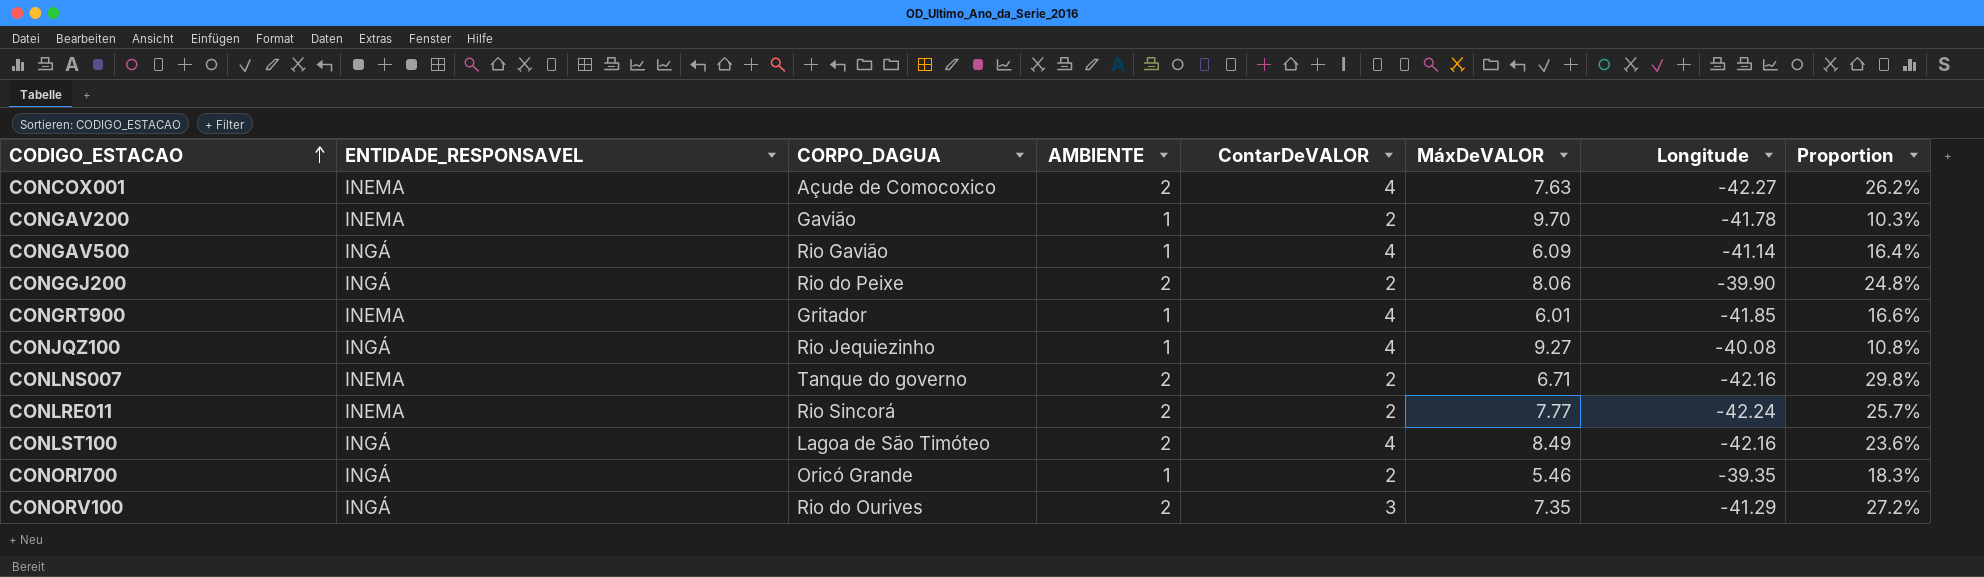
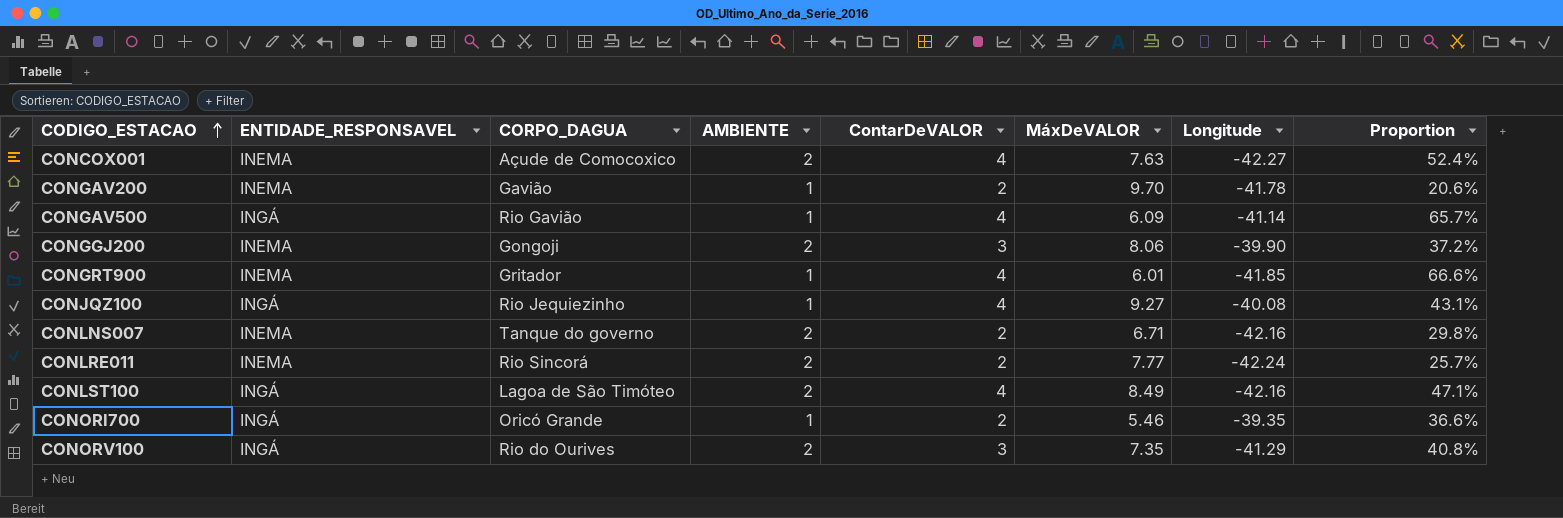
column Proportion | formula: [AMBIENTE] / [MáxDeVALOR] -> [ContarDeVALOR] / [MáxDeVALOR]
CONGGJ200 | ENTIDADE_RESPONSAVEL: INGÁ -> INEMA
CONGGJ200 | CORPO_DAGUA: Rio do Peixe -> Gongoji
CONGGJ200 | ContarDeVALOR: 2 -> 3

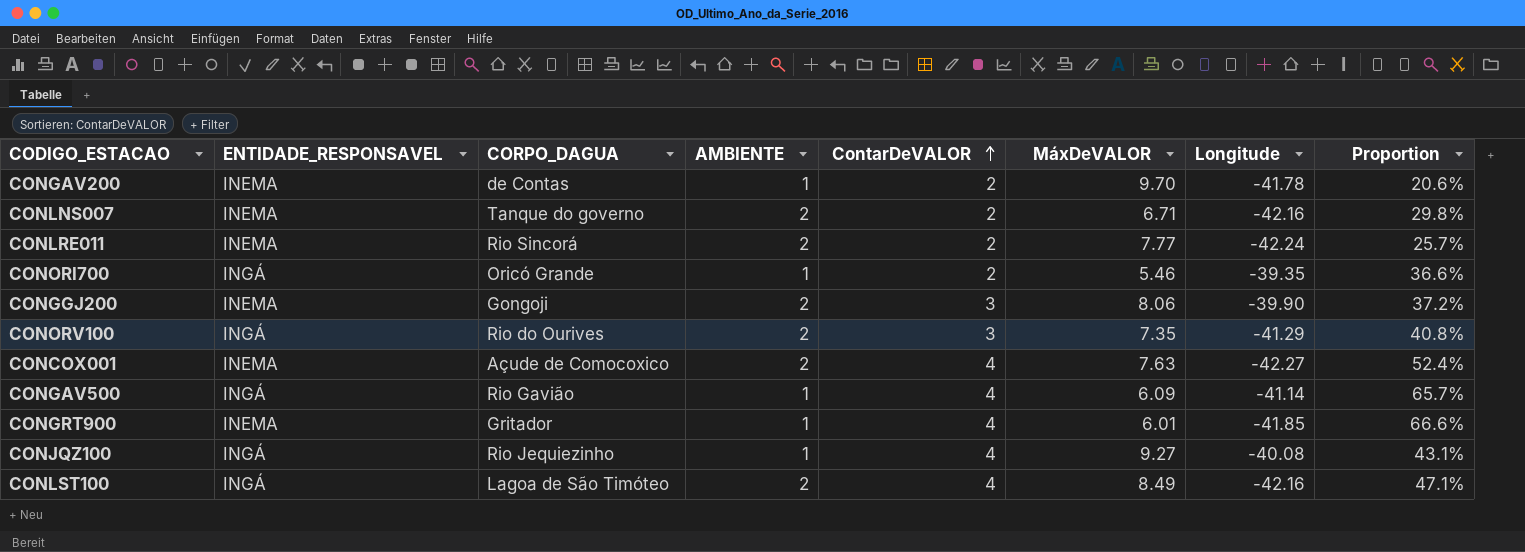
row order: CODIGO_ESTACAO ascending -> ContarDeVALOR ascending
CONGAV200 | CORPO_DAGUA: Gavião -> de Contas

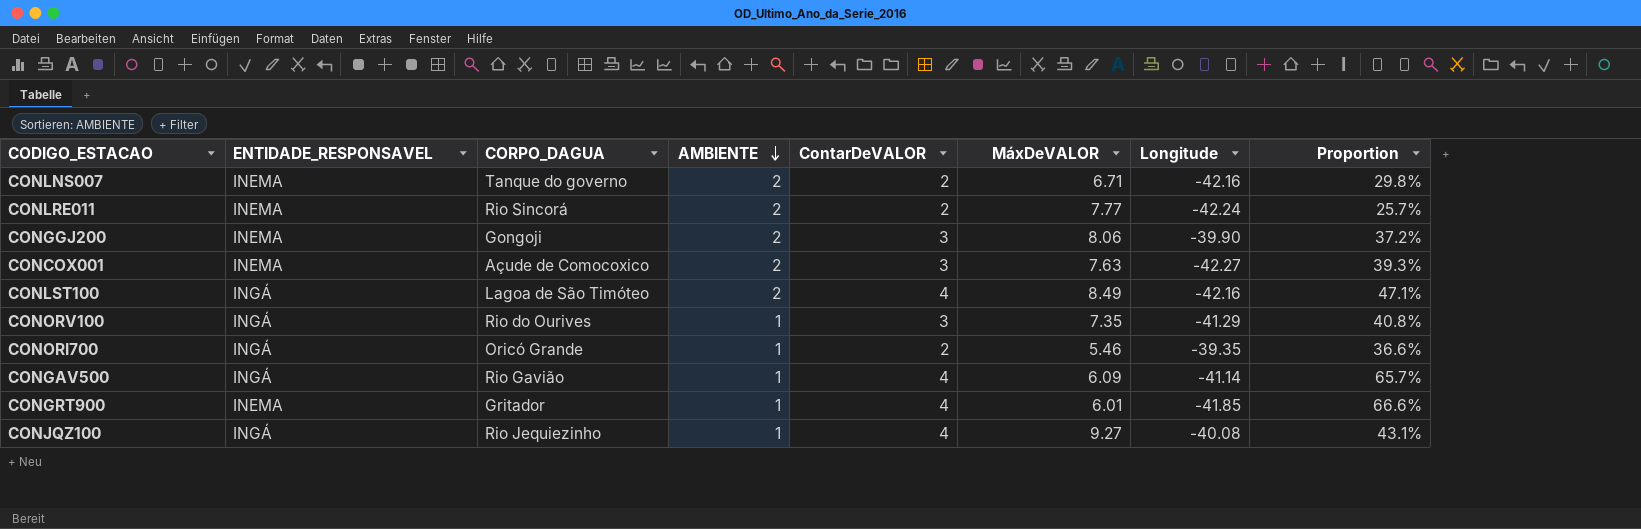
row order: ContarDeVALOR ascending -> AMBIENTE descending
row CONGAV200: INEMA | de Contas | 1 | 2 | 9.70 | -41.78 | 20.6% -> none
CONCOX001 | ContarDeVALOR: 4 -> 3
CONCOX001 | Proportion: 52.4% -> 39.3%
CONORV100 | AMBIENTE: 2 -> 1

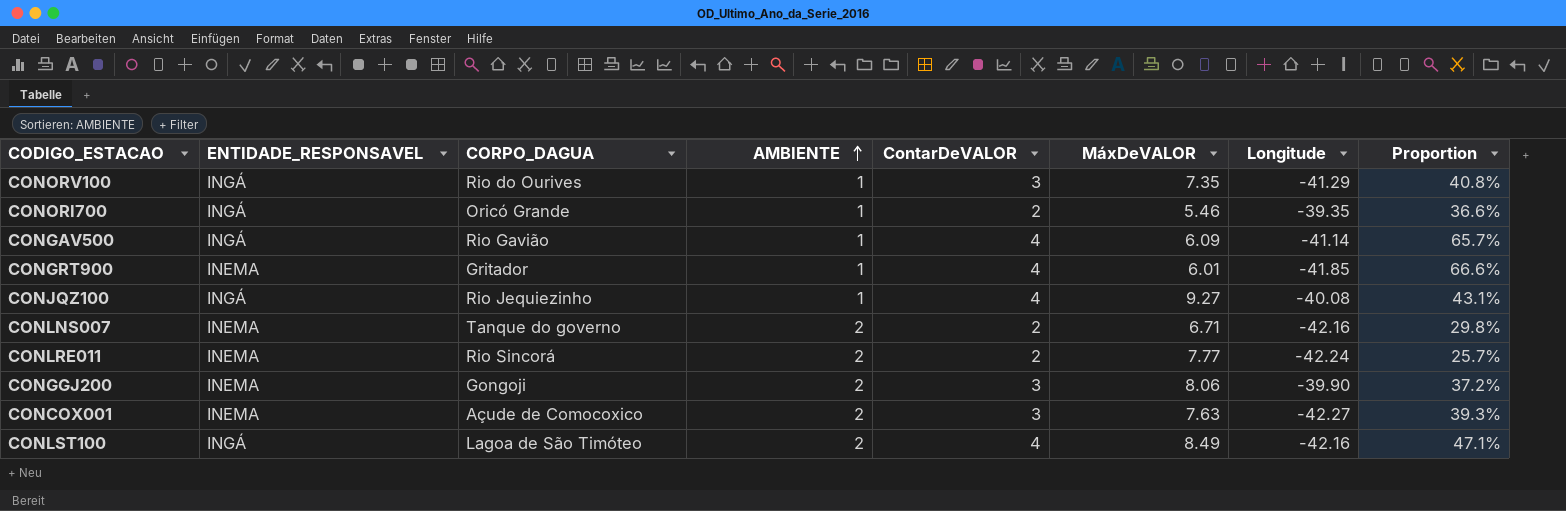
row order: AMBIENTE descending -> AMBIENTE ascending

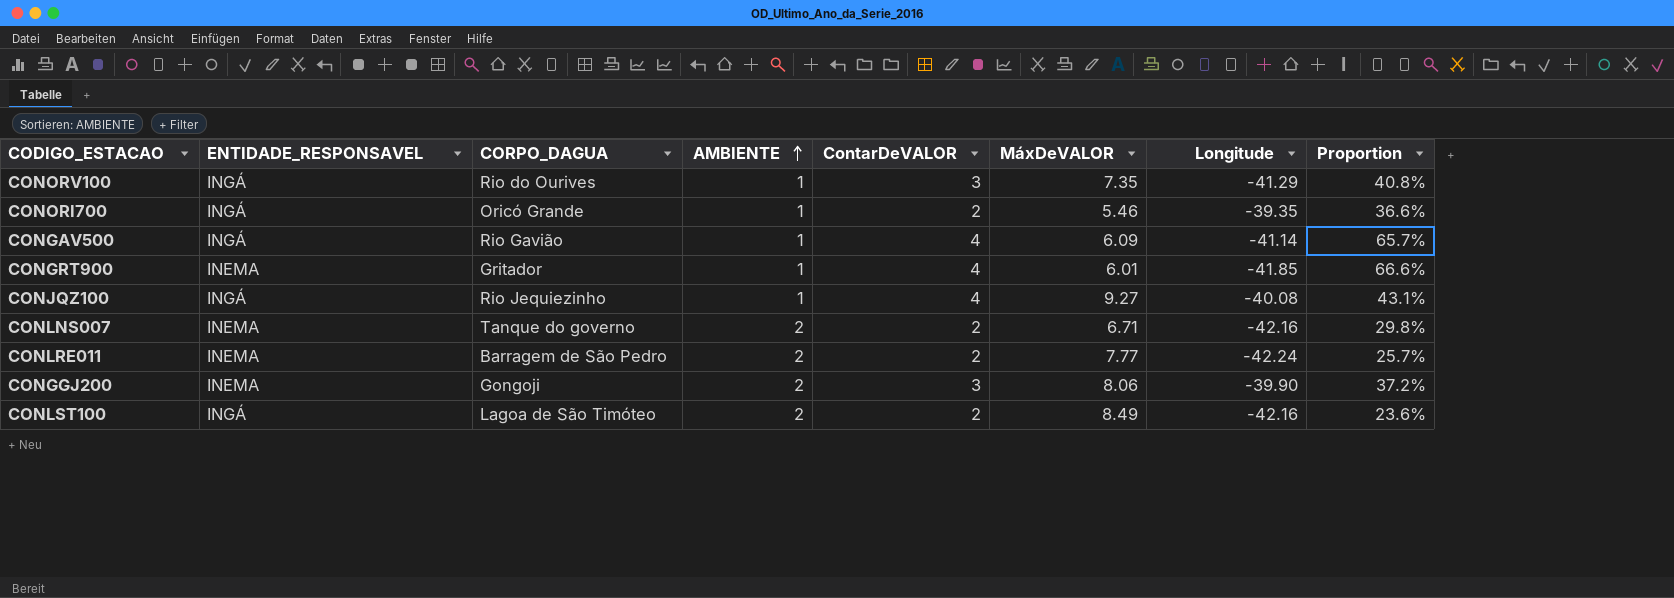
row CONCOX001: INEMA | Açude de Comocoxico | 2 | 3 | 7.63 | -42.27 | 39.3% -> none
CONLRE011 | CORPO_DAGUA: Rio Sincorá -> Barragem de São Pedro
CONLST100 | ContarDeVALOR: 4 -> 2
CONLST100 | Proportion: 47.1% -> 23.6%

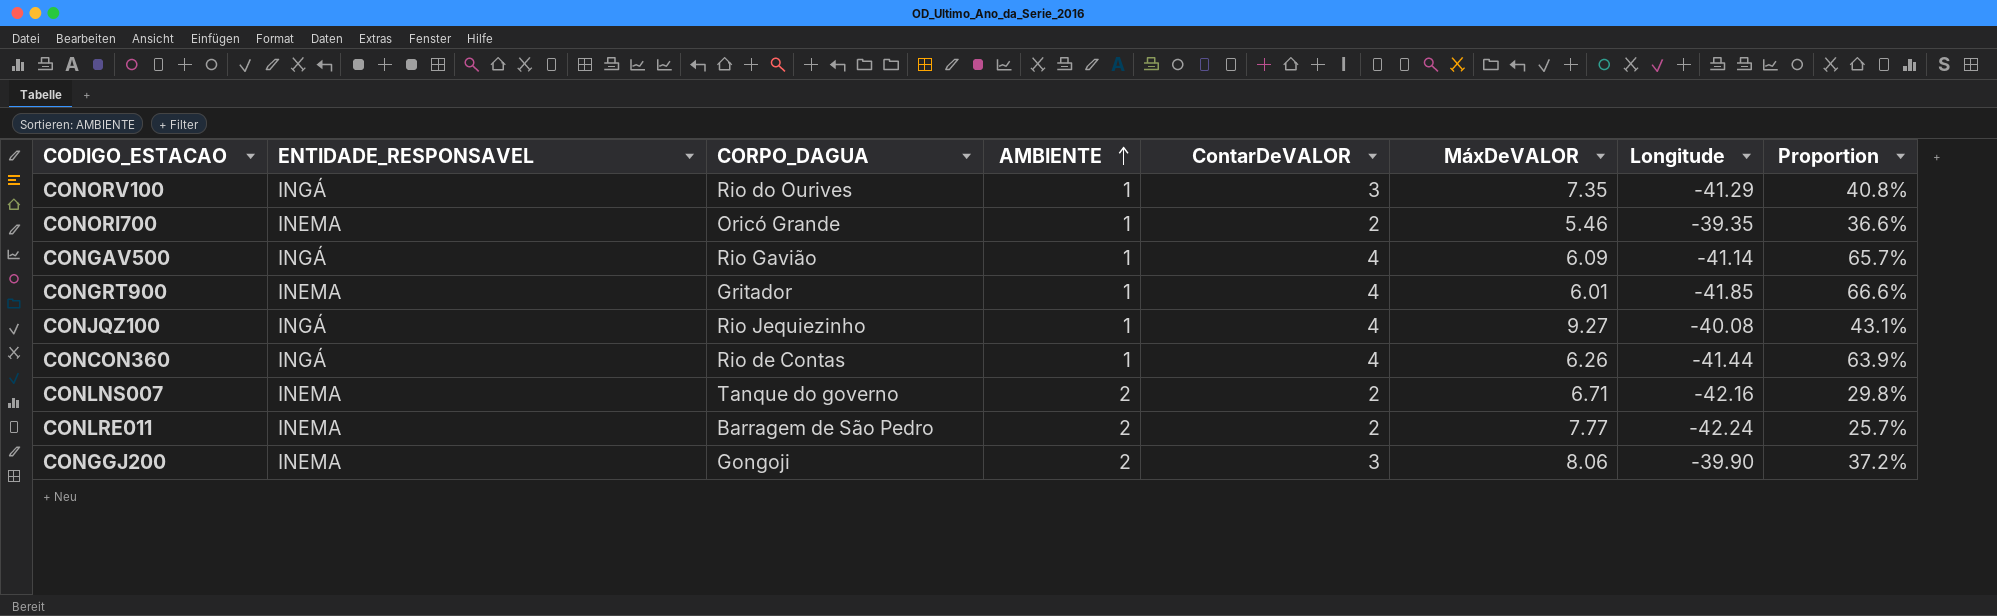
row CONLST100: INGÁ | Lagoa de São Timóteo | 2 | 2 | 8.49 | -42.16 | 23.6% -> none
CONORI700 | ENTIDADE_RESPONSAVEL: INGÁ -> INEMA
row CONCON360: none -> INGÁ | Rio de Contas | 1 | 4 | 6.26 | -41.44 | 63.9%

